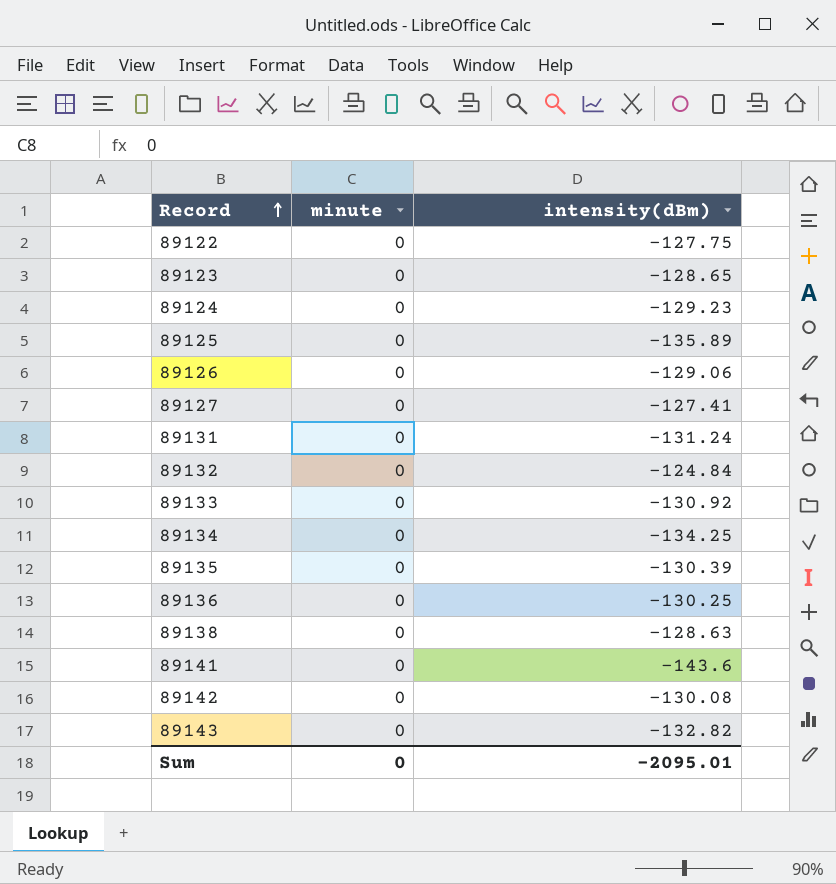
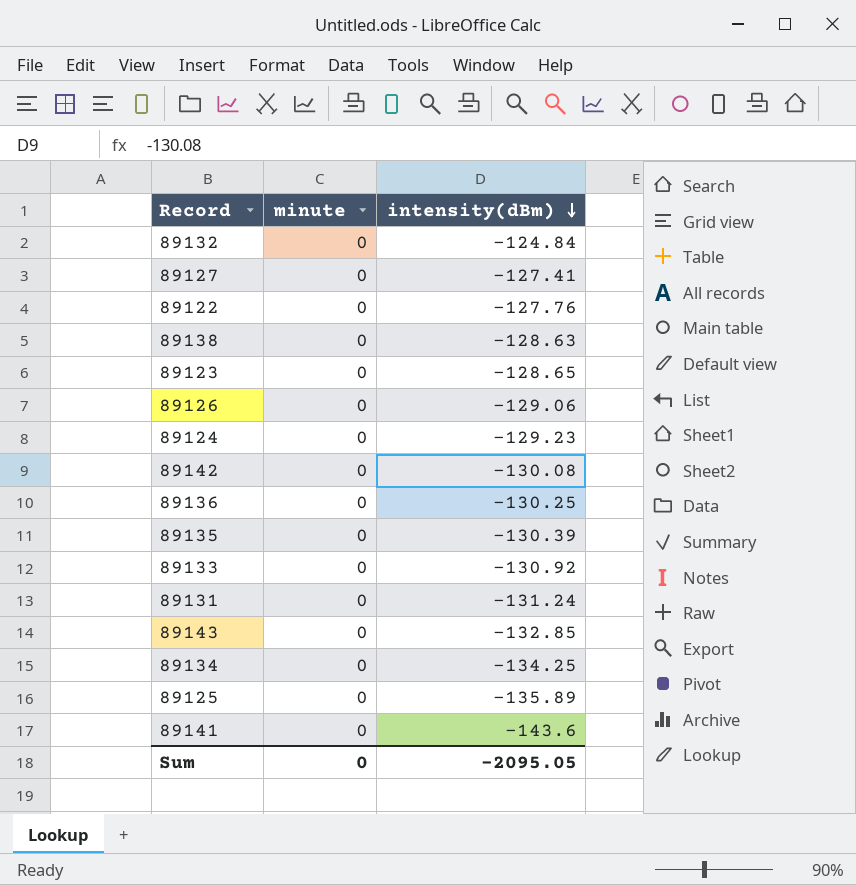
row order: Record ascending -> intensity(dBm) descending
89122 | intensity(dBm): -127.75 -> -127.76
89143 | intensity(dBm): -132.82 -> -132.85
Sum | intensity(dBm): -2095.01 -> -2095.05

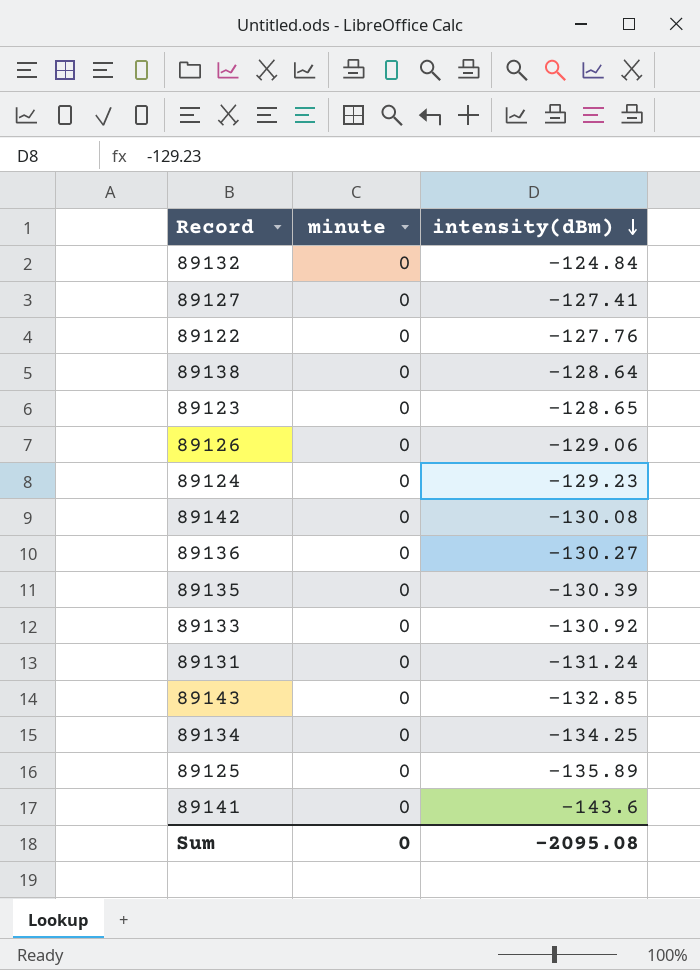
89138 | intensity(dBm): -128.63 -> -128.64
89136 | intensity(dBm): -130.25 -> -130.27
Sum | intensity(dBm): -2095.05 -> -2095.08

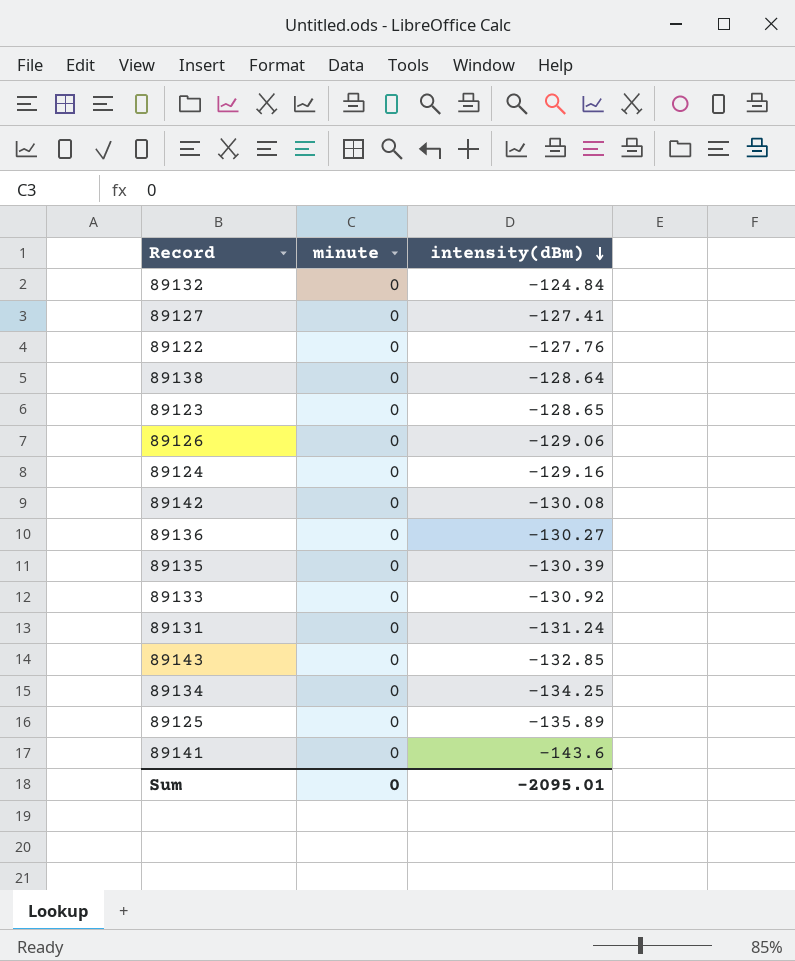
89124 | intensity(dBm): -129.23 -> -129.16
Sum | intensity(dBm): -2095.08 -> -2095.01

